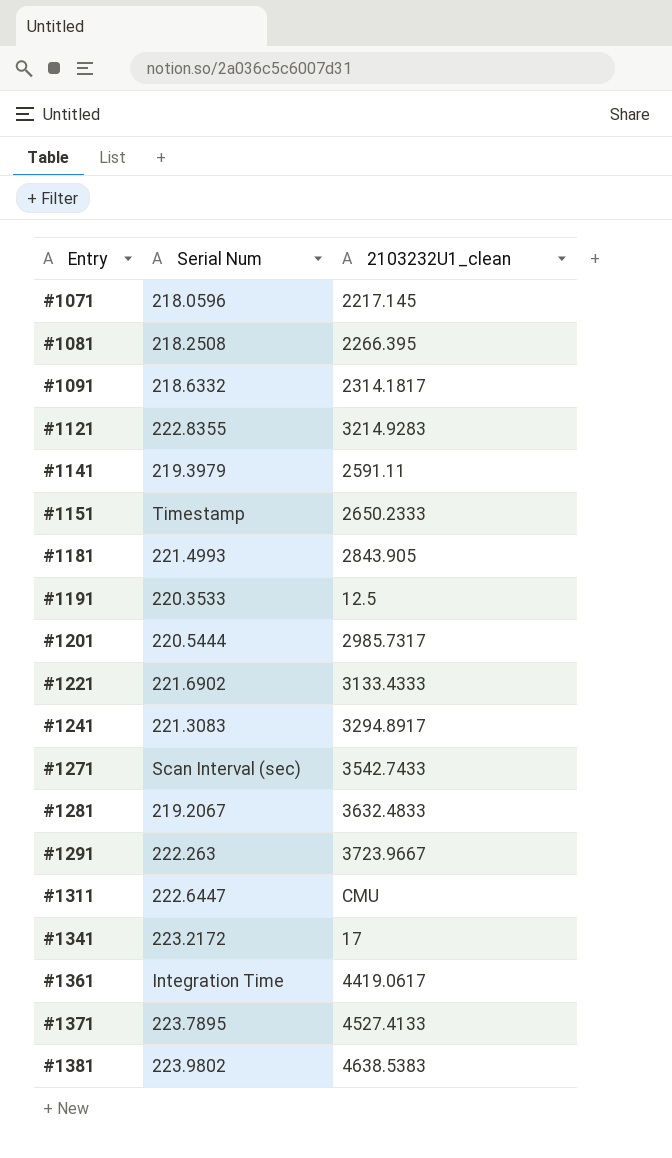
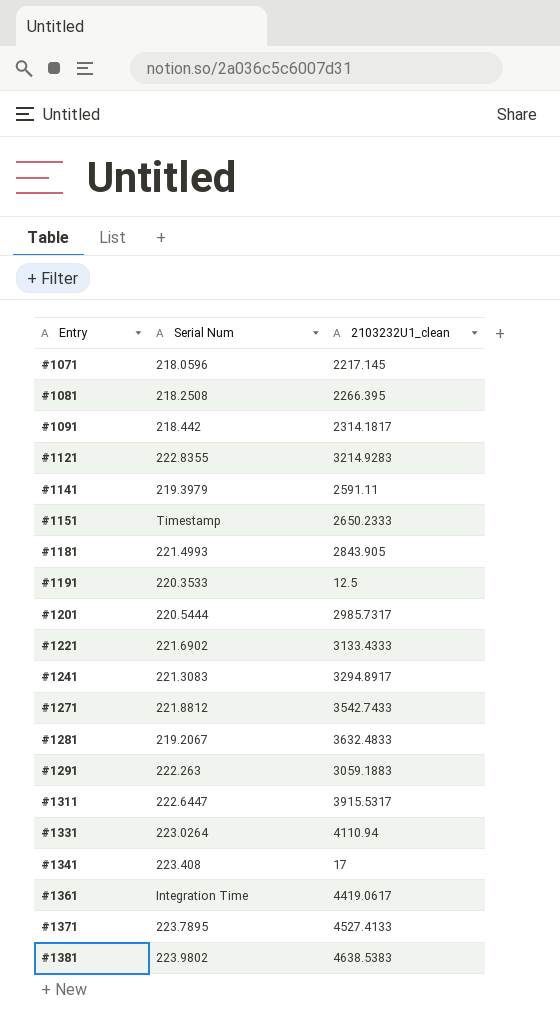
#1091 | Serial Num: 218.6332 -> 218.442
#1271 | Serial Num: Scan Interval (sec) -> 221.8812
#1291 | 2103232U1_clean: 3723.9667 -> 3059.1883
#1311 | 2103232U1_clean: CMU -> 3915.5317
row #1331: none -> 223.0264 | 4110.94
#1341 | Serial Num: 223.2172 -> 223.408

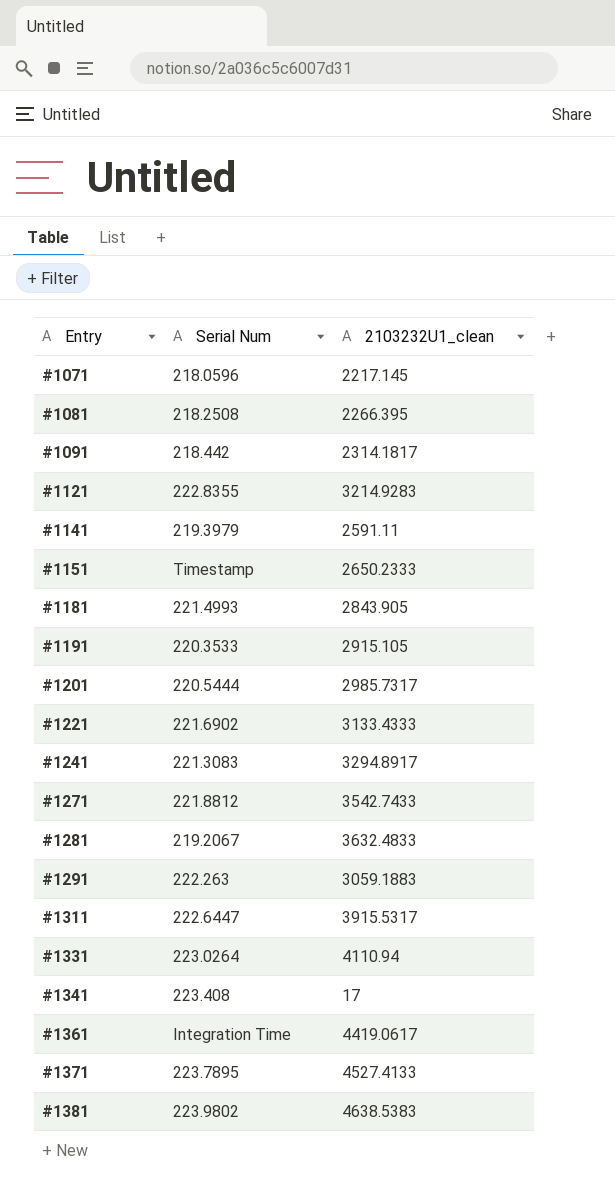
#1191 | 2103232U1_clean: 12.5 -> 2915.105

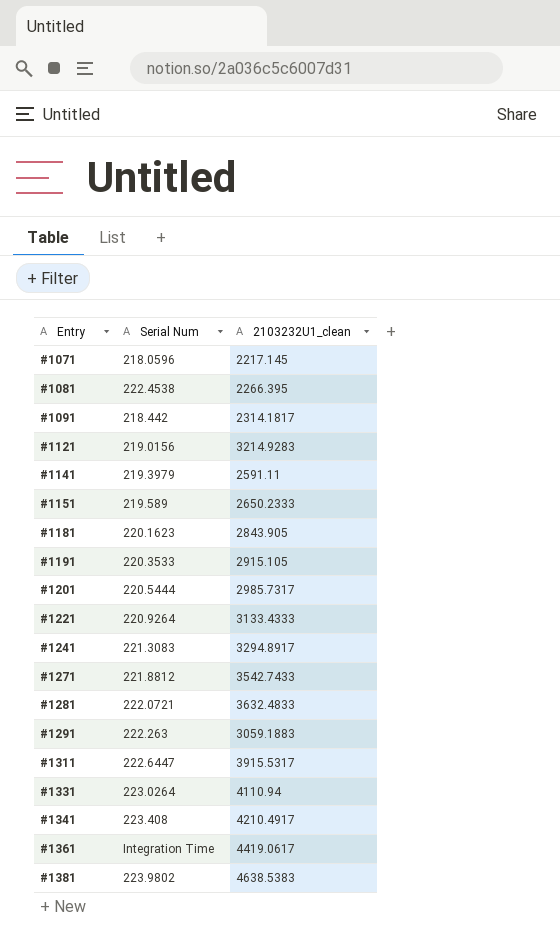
row #1371: 223.7895 | 4527.4133 -> none
#1081 | Serial Num: 218.2508 -> 222.4538
#1121 | Serial Num: 222.8355 -> 219.0156
#1151 | Serial Num: Timestamp -> 219.589
#1181 | Serial Num: 221.4993 -> 220.1623
#1221 | Serial Num: 221.6902 -> 220.9264
#1281 | Serial Num: 219.2067 -> 222.0721
#1341 | 2103232U1_clean: 17 -> 4210.4917

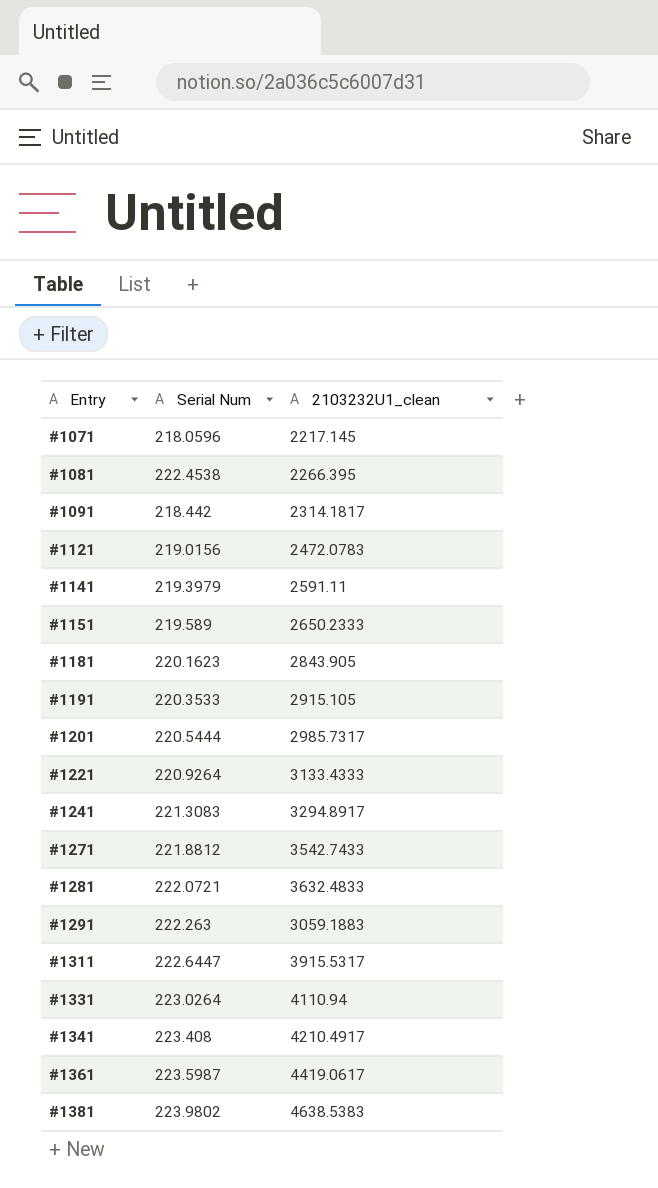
#1121 | 2103232U1_clean: 3214.9283 -> 2472.0783
#1361 | Serial Num: Integration Time -> 223.5987

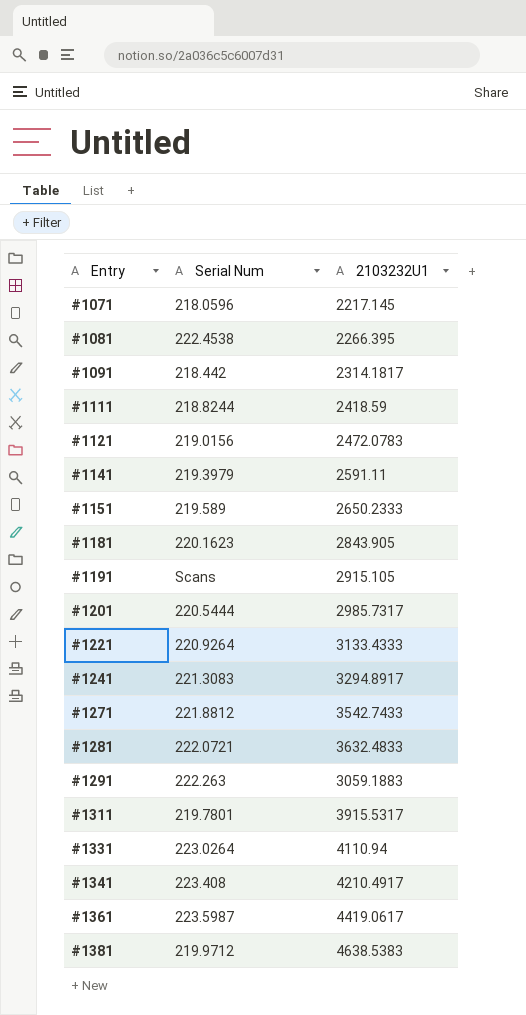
column name: 2103232U1_clean -> 2103232U1
row #1111: none -> 218.8244 | 2418.59
#1191 | Serial Num: 220.3533 -> Scans
#1311 | Serial Num: 222.6447 -> 219.7801
#1381 | Serial Num: 223.9802 -> 219.9712

